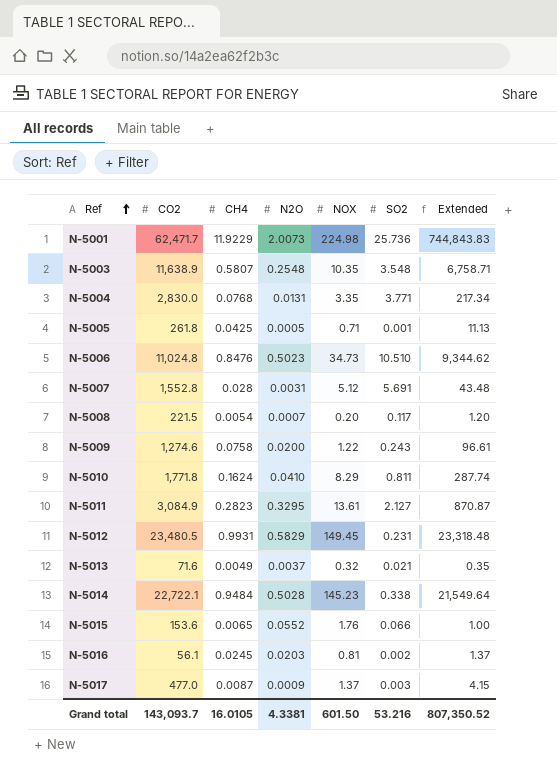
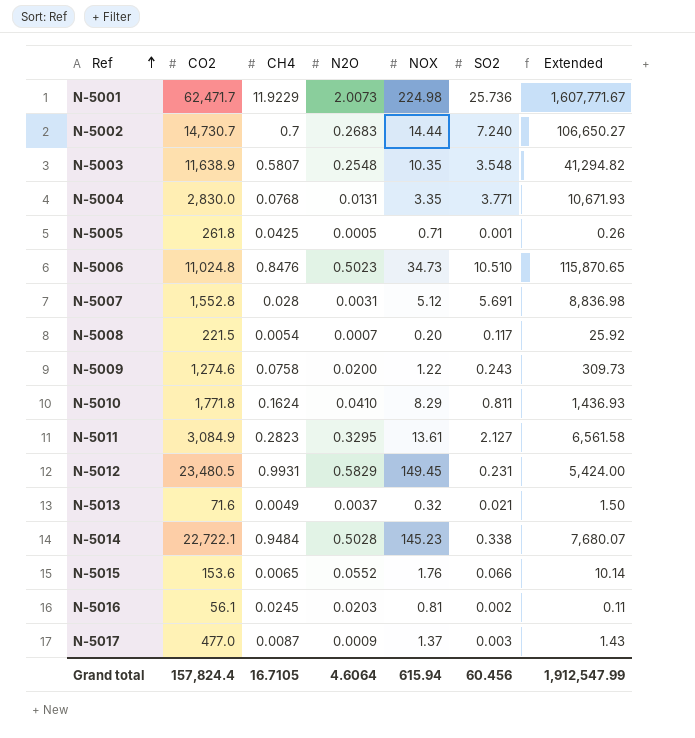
column Extended | formula: [CO2] * [CH4] -> [CO2] * [SO2]
row N-5002: none -> 14,730.7 | 0.7 | 0.2683 | 14.44 | 7.240 | 106,650.27
Grand total | CO2: 143,093.7 -> 157,824.4
Grand total | CH4: 16.0105 -> 16.7105
Grand total | N2O: 4.3381 -> 4.6064
Grand total | NOX: 601.50 -> 615.94
Grand total | SO2: 53.216 -> 60.456
Grand total | Extended: 807,350.52 -> 1,912,547.99

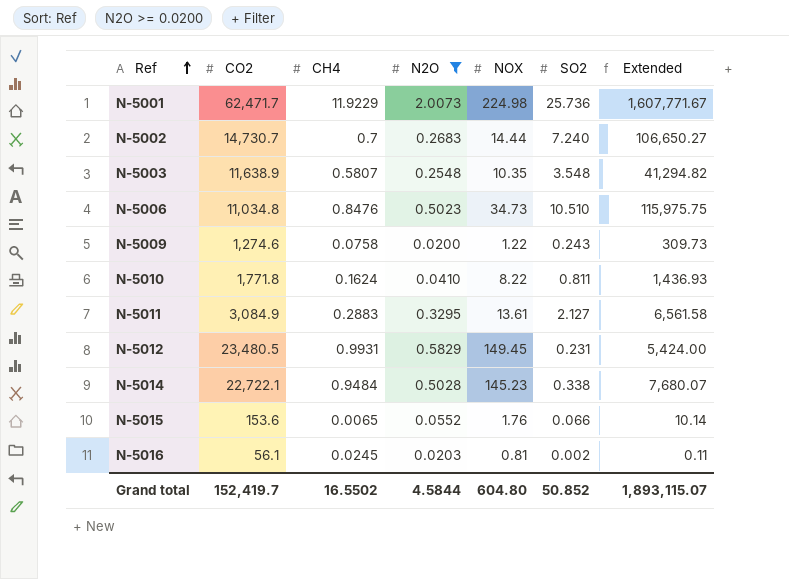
filter: none -> N2O >= 0.0200
N-5006 | CO2: 11,024.8 -> 11,034.8
N-5006 | Extended: 115,870.65 -> 115,975.75
N-5010 | NOX: 8.29 -> 8.22
N-5011 | CH4: 0.2823 -> 0.2883
Grand total | CO2: 157,824.4 -> 152,419.7
Grand total | CH4: 16.7105 -> 16.5502
Grand total | N2O: 4.6064 -> 4.5844
Grand total | NOX: 615.94 -> 604.80
Grand total | SO2: 60.456 -> 50.852
Grand total | Extended: 1,912,547.99 -> 1,893,115.07

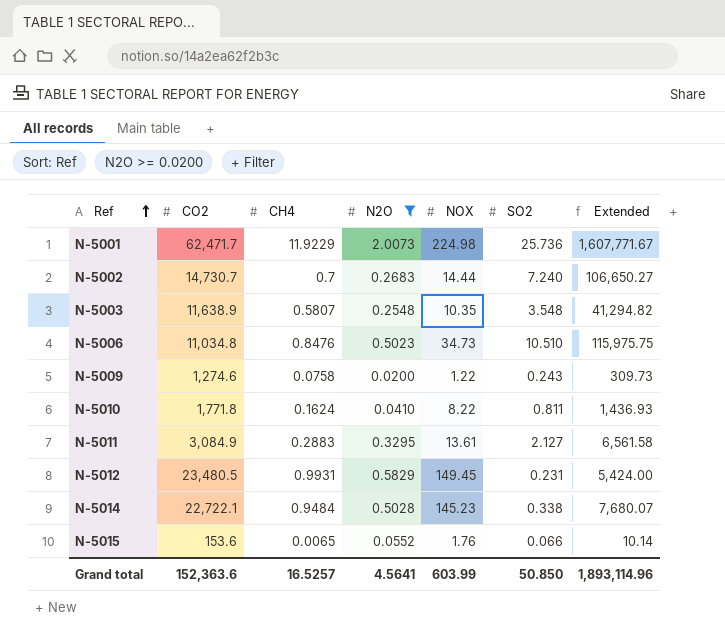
row N-5016: 56.1 | 0.0245 | 0.0203 | 0.81 | 0.002 | 0.11 -> none
Grand total | CO2: 152,419.7 -> 152,363.6
Grand total | CH4: 16.5502 -> 16.5257
Grand total | N2O: 4.5844 -> 4.5641
Grand total | NOX: 604.80 -> 603.99
Grand total | SO2: 50.852 -> 50.850
Grand total | Extended: 1,893,115.07 -> 1,893,114.96

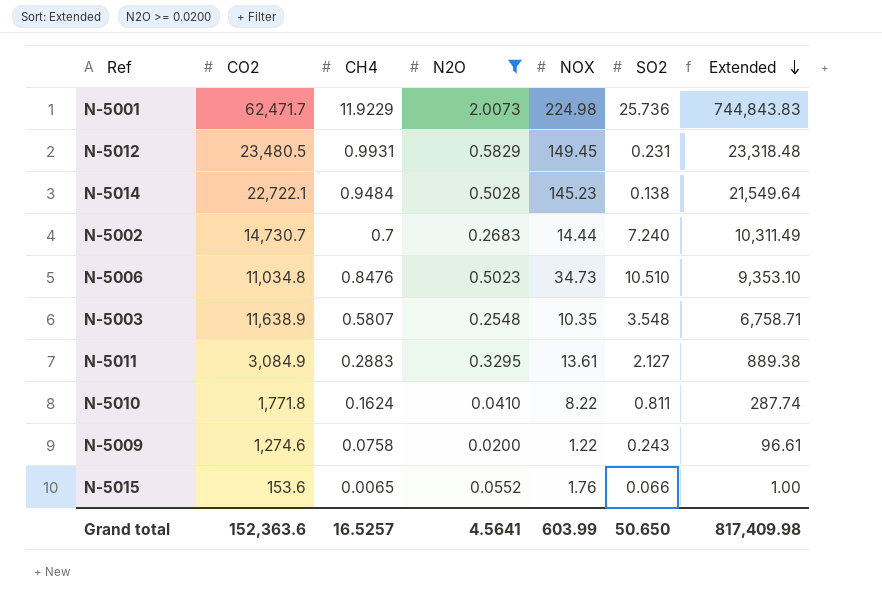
row order: Ref ascending -> Extended descending
column Extended | formula: [CO2] * [SO2] -> [CO2] * [CH4]
N-5014 | SO2: 0.338 -> 0.138
Grand total | SO2: 50.850 -> 50.650
Grand total | Extended: 1,893,114.96 -> 817,409.98

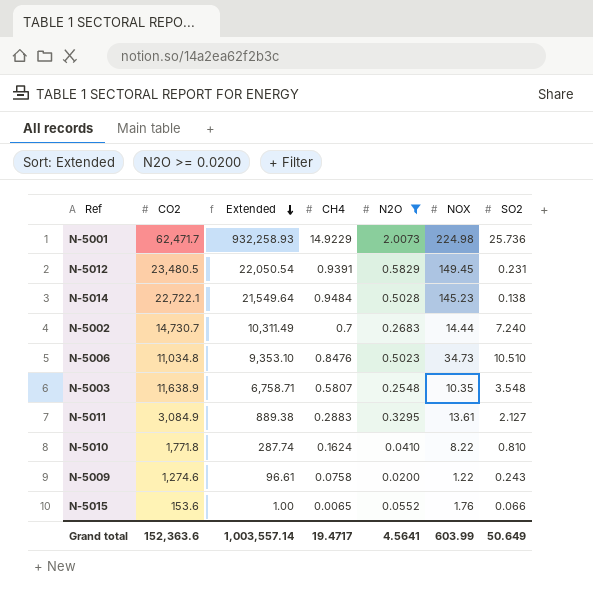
column Extended | position: 7 -> 3
N-5001 | Extended: 744,843.83 -> 932,258.93
N-5001 | CH4: 11.9229 -> 14.9229
N-5012 | Extended: 23,318.48 -> 22,050.54
N-5012 | CH4: 0.9931 -> 0.9391
N-5010 | SO2: 0.811 -> 0.810
Grand total | Extended: 817,409.98 -> 1,003,557.14
Grand total | CH4: 16.5257 -> 19.4717
Grand total | SO2: 50.650 -> 50.649

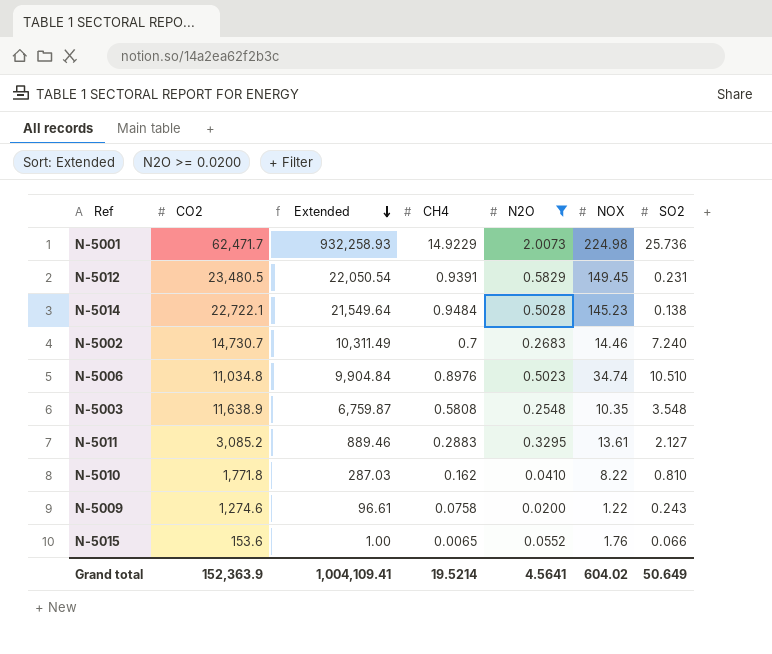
N-5002 | NOX: 14.44 -> 14.46
N-5006 | Extended: 9,353.10 -> 9,904.84
N-5006 | CH4: 0.8476 -> 0.8976
N-5006 | NOX: 34.73 -> 34.74
N-5003 | Extended: 6,758.71 -> 6,759.87
N-5003 | CH4: 0.5807 -> 0.5808
N-5011 | CO2: 3,084.9 -> 3,085.2
N-5011 | Extended: 889.38 -> 889.46
N-5010 | Extended: 287.74 -> 287.03
N-5010 | CH4: 0.1624 -> 0.162
Grand total | CO2: 152,363.6 -> 152,363.9
Grand total | Extended: 1,003,557.14 -> 1,004,109.41
Grand total | CH4: 19.4717 -> 19.5214
Grand total | NOX: 603.99 -> 604.02

